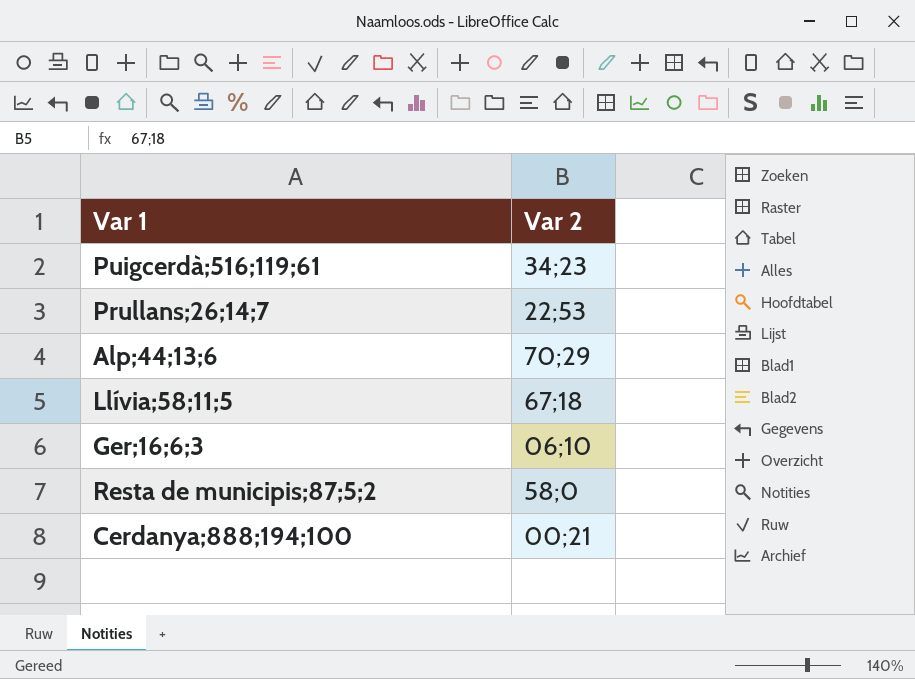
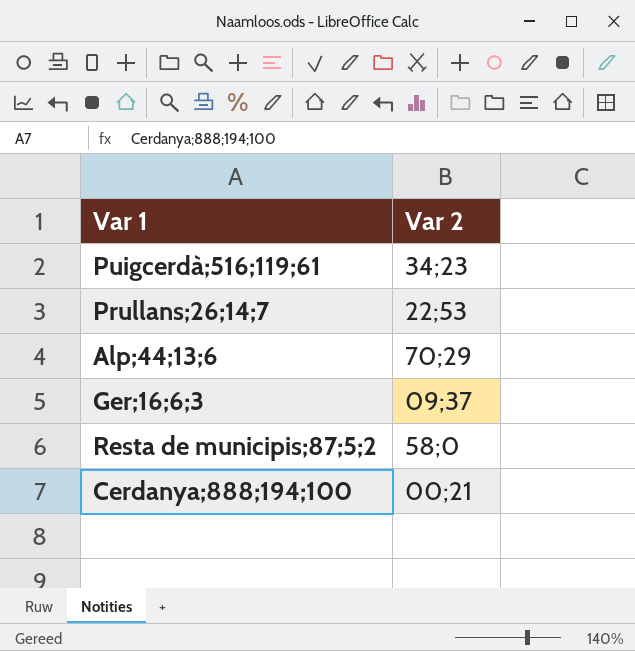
row Llívia;58;11;5: 67;18 -> none
Ger;16;6;3 | Var 2: 06;10 -> 09;37

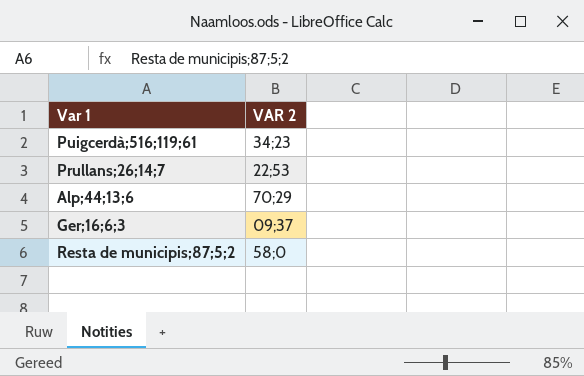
column name: Var 2 -> VAR 2
row Cerdanya;888;194;100: 00;21 -> none

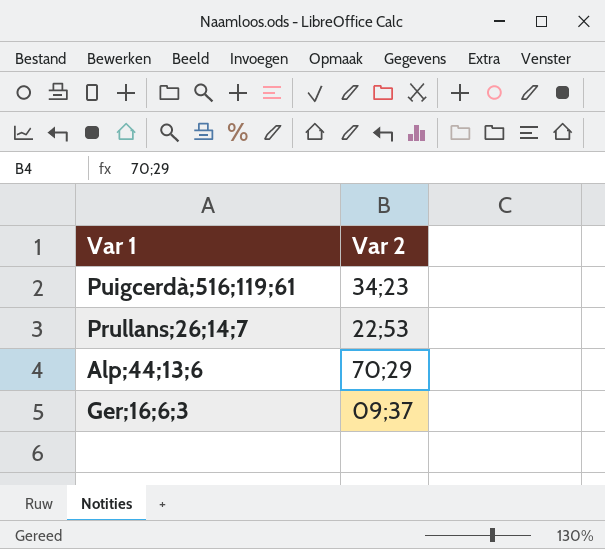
column name: VAR 2 -> Var 2
row Resta de municipis;87;5;2: 58;0 -> none

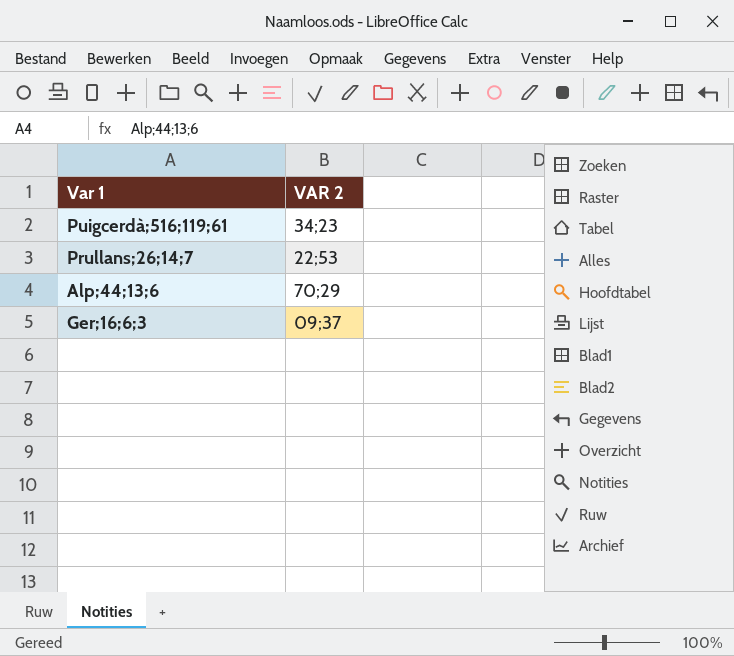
column name: Var 2 -> VAR 2

